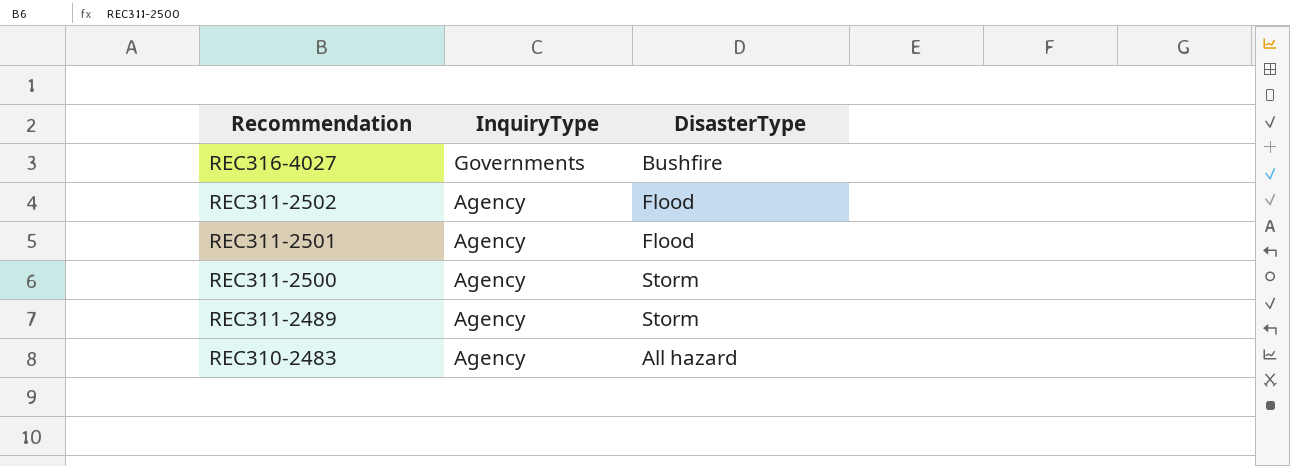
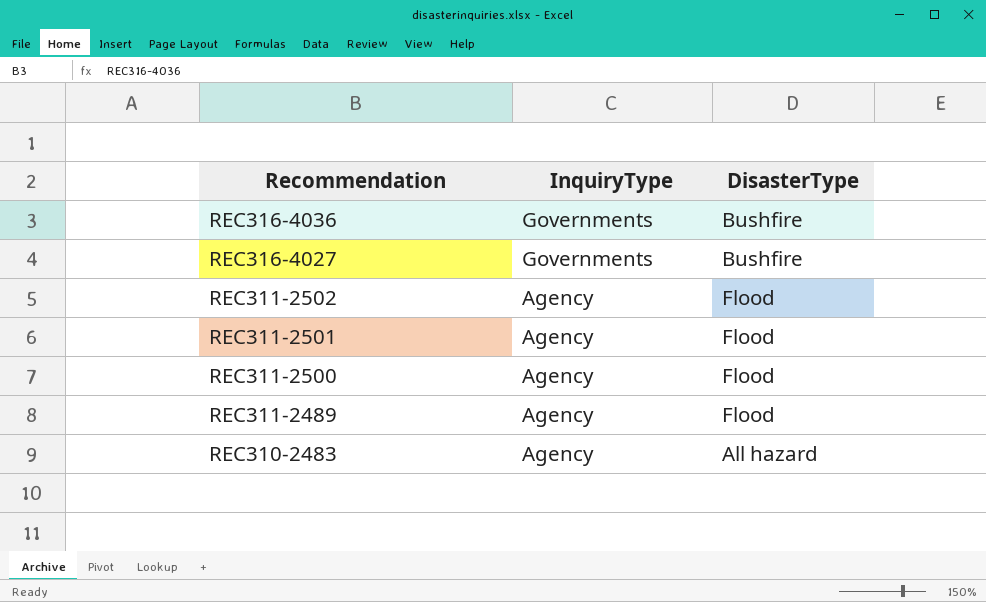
row REC316-4036: none -> Governments | Bushfire
REC311-2500 | DisasterType: Storm -> Flood
REC311-2489 | DisasterType: Storm -> Flood

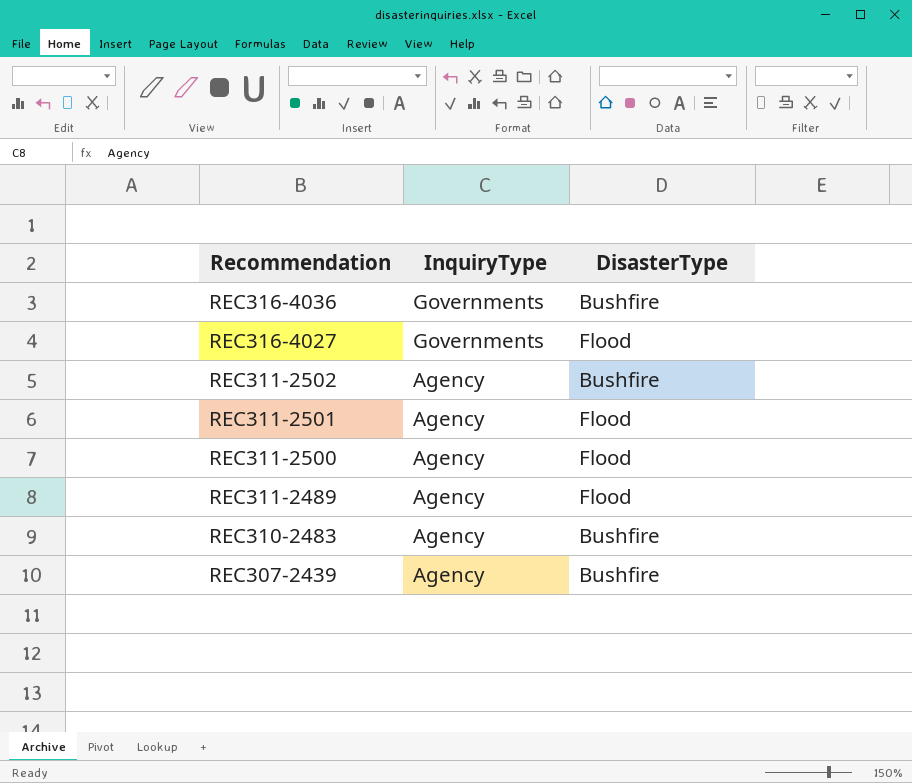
REC316-4027 | DisasterType: Bushfire -> Flood
REC311-2502 | DisasterType: Flood -> Bushfire
REC310-2483 | DisasterType: All hazard -> Bushfire
row REC307-2439: none -> Agency | Bushfire

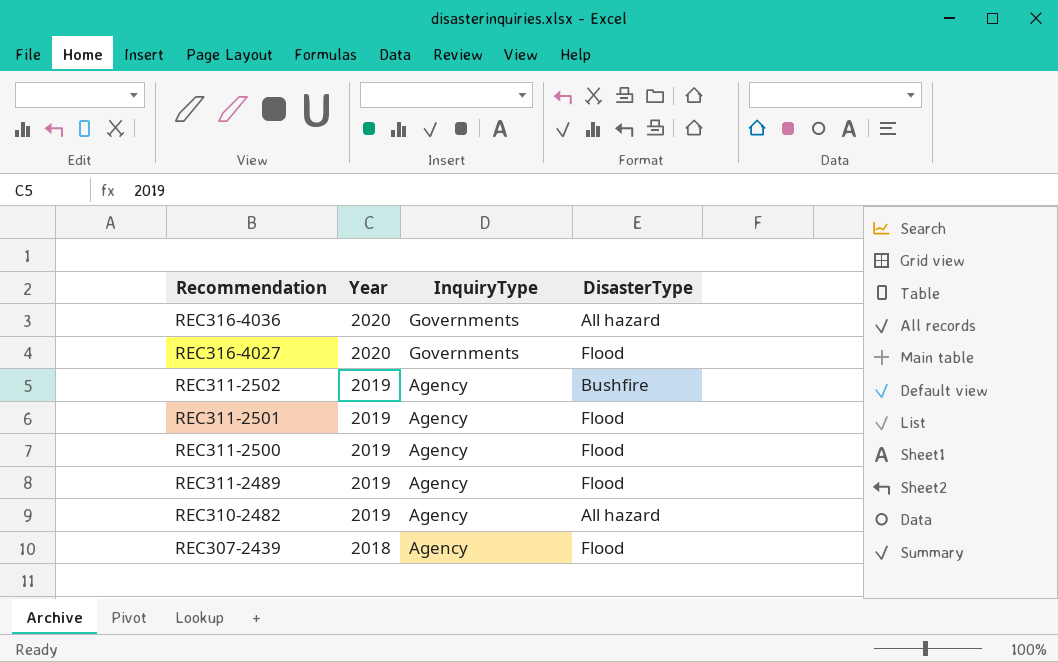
column Year | position: none -> 2
row REC310-2483: Agency | Bushfire -> none
REC316-4036 | DisasterType: Bushfire -> All hazard
row REC310-2482: none -> 2019 | Agency | All hazard
REC307-2439 | DisasterType: Bushfire -> Flood

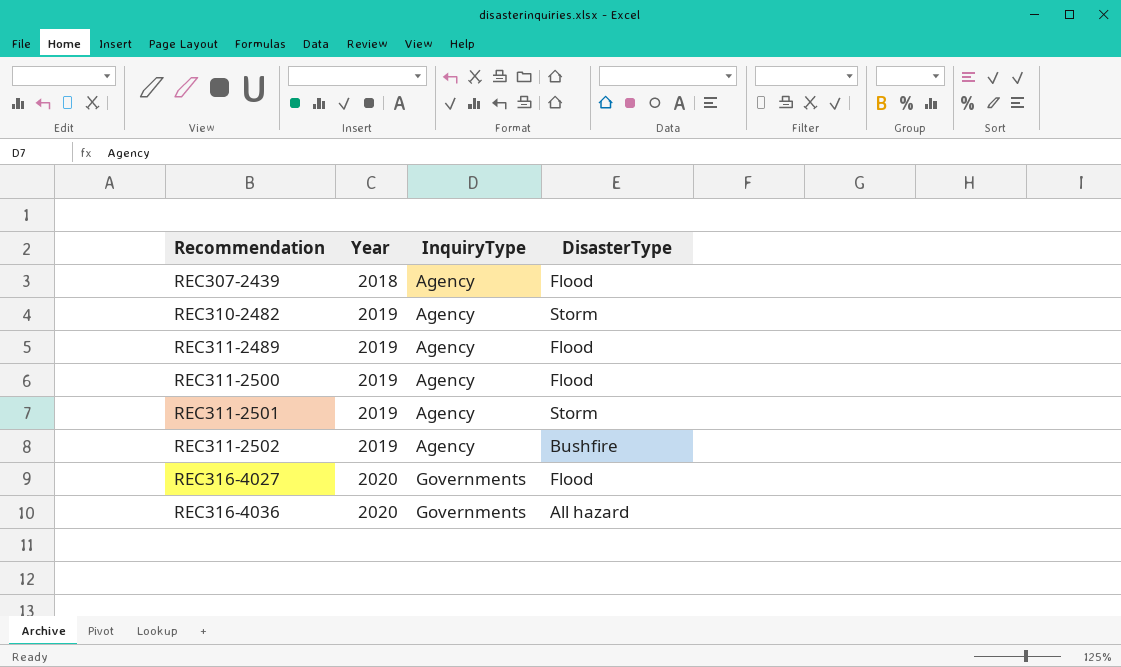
row order: Recommendation descending -> Recommendation ascending
REC310-2482 | DisasterType: All hazard -> Storm
REC311-2501 | DisasterType: Flood -> Storm

